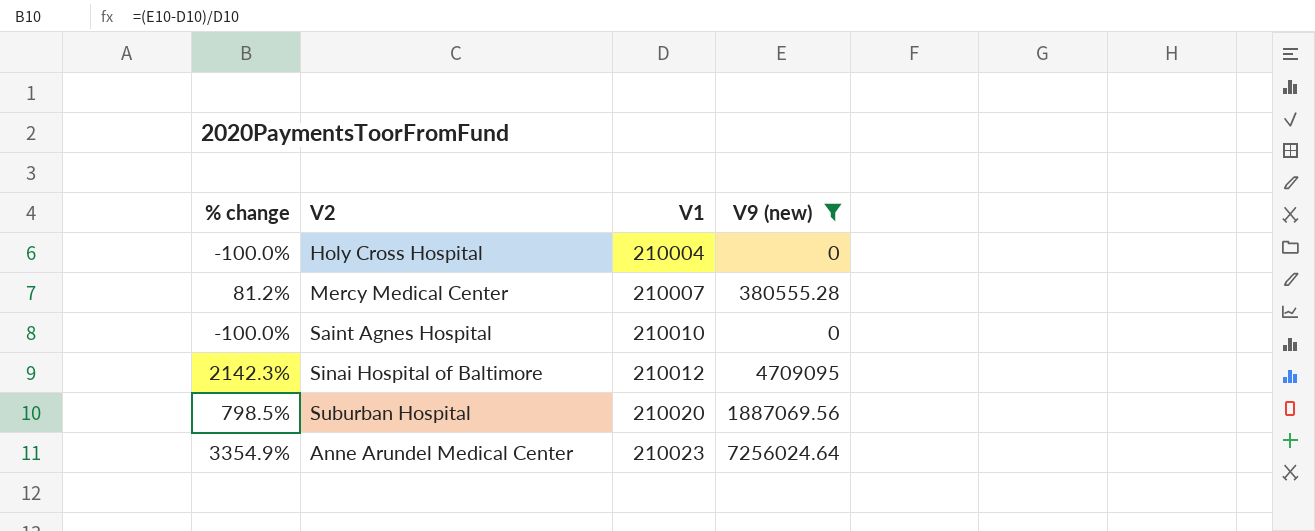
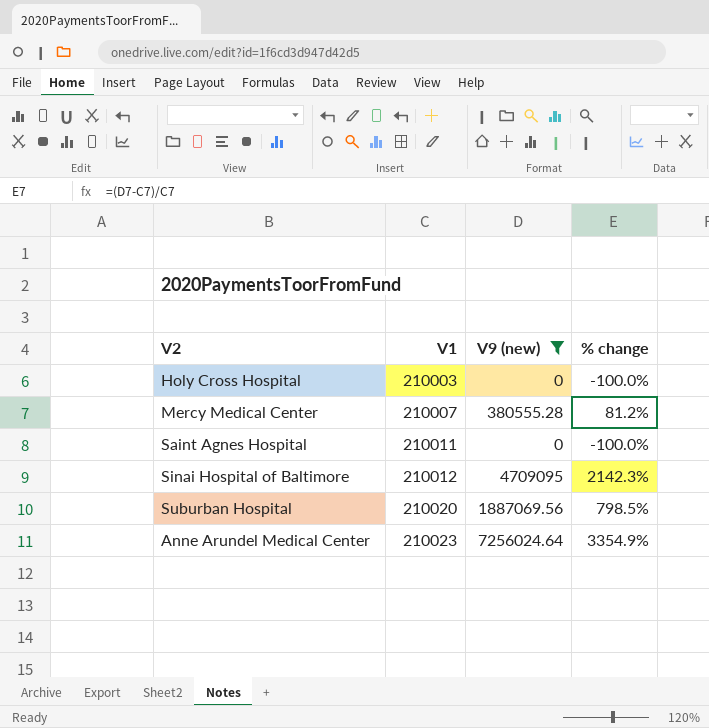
column % change | position: 1 -> 4
Holy Cross Hospital | V1: 210004 -> 210003
Saint Agnes Hospital | V1: 210010 -> 210011

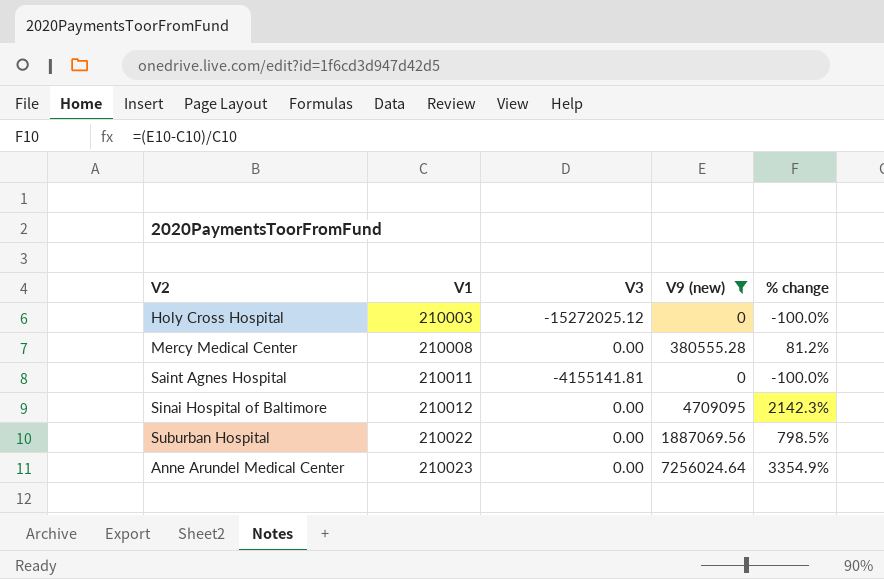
column V3 | position: none -> 3
Mercy Medical Center | V1: 210007 -> 210008
Suburban Hospital | V1: 210020 -> 210022

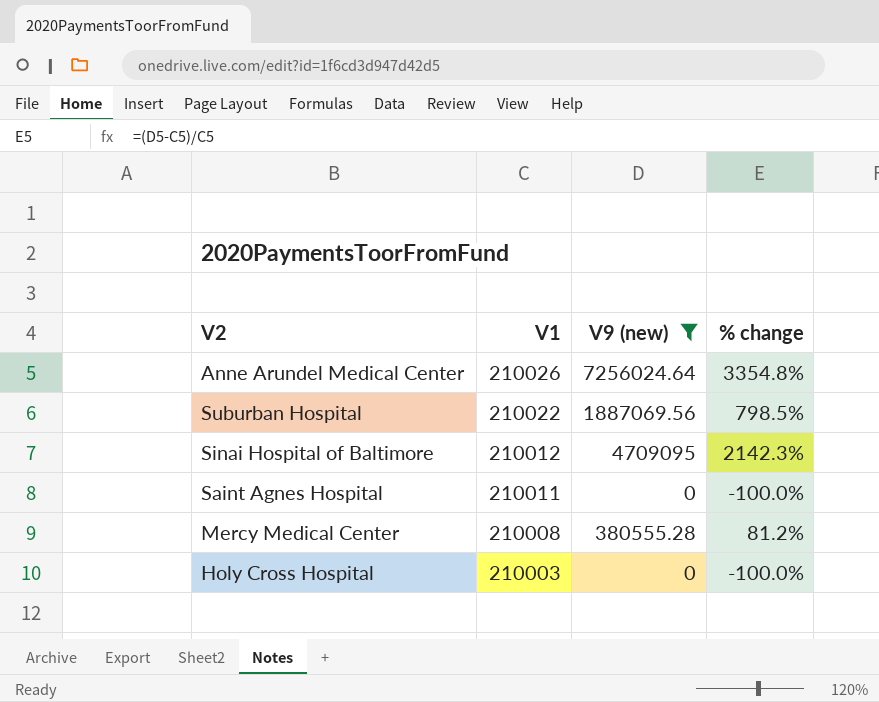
row order: V1 ascending -> V1 descending
column V3 | position: 3 -> none
Anne Arundel Medical Center | V1: 210023 -> 210026
Anne Arundel Medical Center | % change: 3354.9% -> 3354.8%

